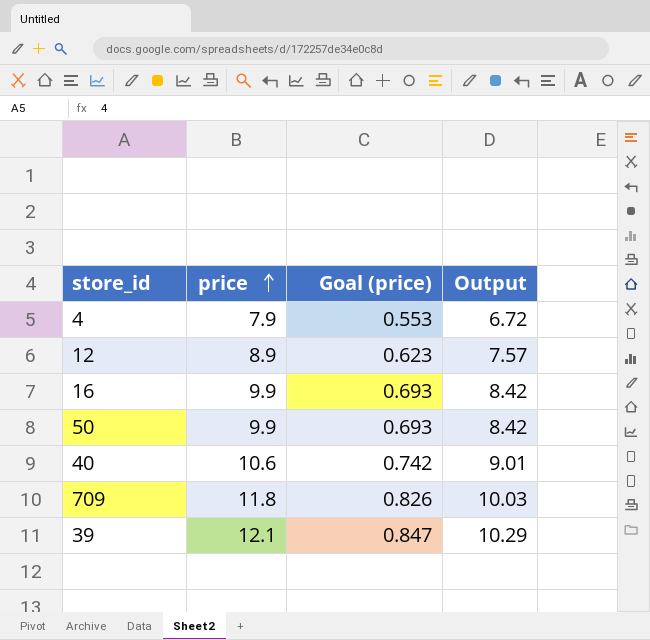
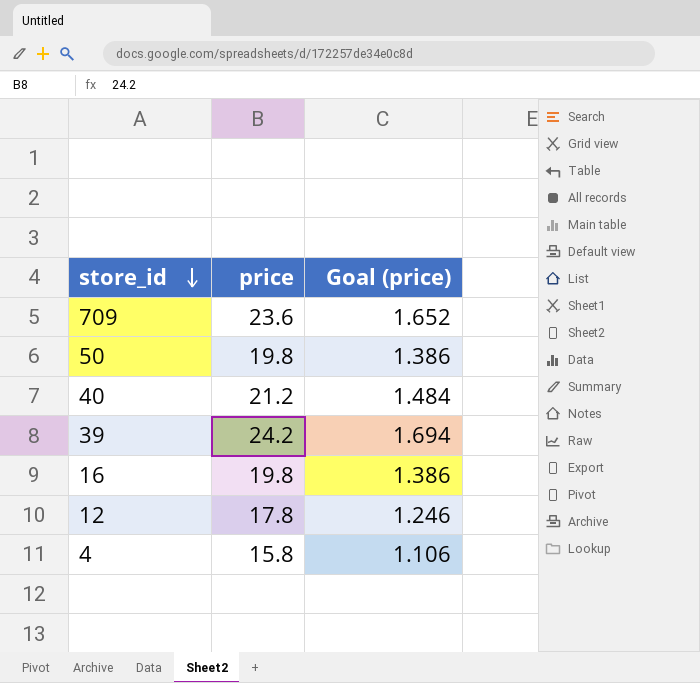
row order: price ascending -> store_id descending
column Output | formula: [price] * 0.85 -> none
709 | price: 11.8 -> 23.6
709 | Goal (price): 0.826 -> 1.652
50 | price: 9.9 -> 19.8
50 | Goal (price): 0.693 -> 1.386
40 | price: 10.6 -> 21.2
40 | Goal (price): 0.742 -> 1.484
39 | price: 12.1 -> 24.2
39 | Goal (price): 0.847 -> 1.694
16 | price: 9.9 -> 19.8
16 | Goal (price): 0.693 -> 1.386
12 | price: 8.9 -> 17.8
12 | Goal (price): 0.623 -> 1.246
4 | price: 7.9 -> 15.8
4 | Goal (price): 0.553 -> 1.106

